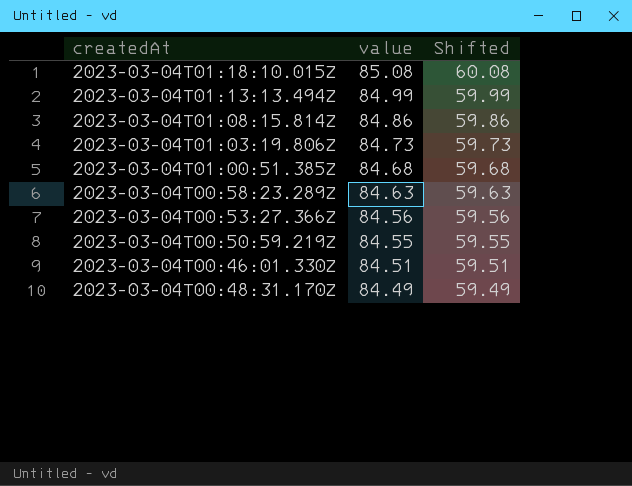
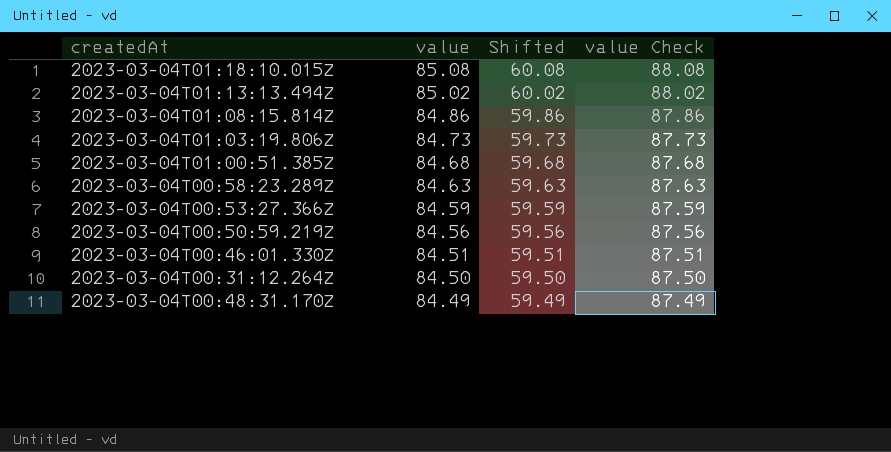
column value Check | formula: none -> [value] + 3
2023-03-04T01:13:13.494Z | value: 84.99 -> 85.02
2023-03-04T01:13:13.494Z | Shifted: 59.99 -> 60.02
2023-03-04T00:53:27.366Z | value: 84.56 -> 84.59
2023-03-04T00:53:27.366Z | Shifted: 59.56 -> 59.59
2023-03-04T00:50:59.219Z | value: 84.55 -> 84.56
2023-03-04T00:50:59.219Z | Shifted: 59.55 -> 59.56
row 2023-03-04T00:31:12.264Z: none -> 84.50 | 59.50 | 87.50

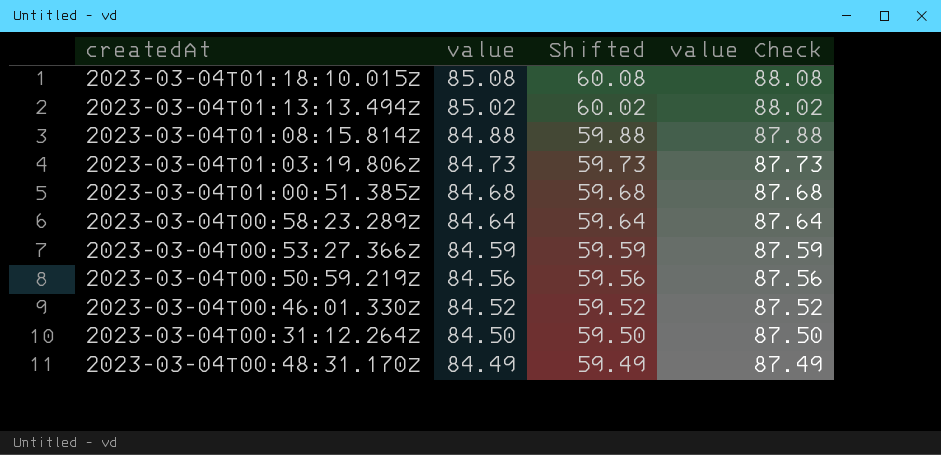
2023-03-04T01:08:15.814Z | value: 84.86 -> 84.88
2023-03-04T01:08:15.814Z | Shifted: 59.86 -> 59.88
2023-03-04T01:08:15.814Z | value Check: 87.86 -> 87.88
2023-03-04T00:58:23.289Z | value: 84.63 -> 84.64
2023-03-04T00:58:23.289Z | Shifted: 59.63 -> 59.64
2023-03-04T00:58:23.289Z | value Check: 87.63 -> 87.64
2023-03-04T00:46:01.330Z | value: 84.51 -> 84.52
2023-03-04T00:46:01.330Z | Shifted: 59.51 -> 59.52
2023-03-04T00:46:01.330Z | value Check: 87.51 -> 87.52

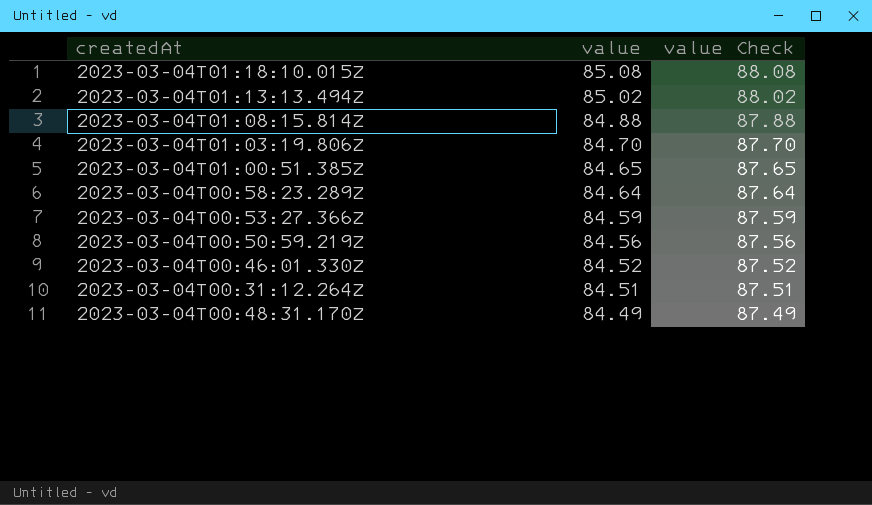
column Shifted | formula: [value] - 25 -> none
2023-03-04T01:03:19.806Z | value: 84.73 -> 84.70
2023-03-04T01:03:19.806Z | value Check: 87.73 -> 87.70
2023-03-04T01:00:51.385Z | value: 84.68 -> 84.65
2023-03-04T01:00:51.385Z | value Check: 87.68 -> 87.65
2023-03-04T00:31:12.264Z | value: 84.50 -> 84.51
2023-03-04T00:31:12.264Z | value Check: 87.50 -> 87.51

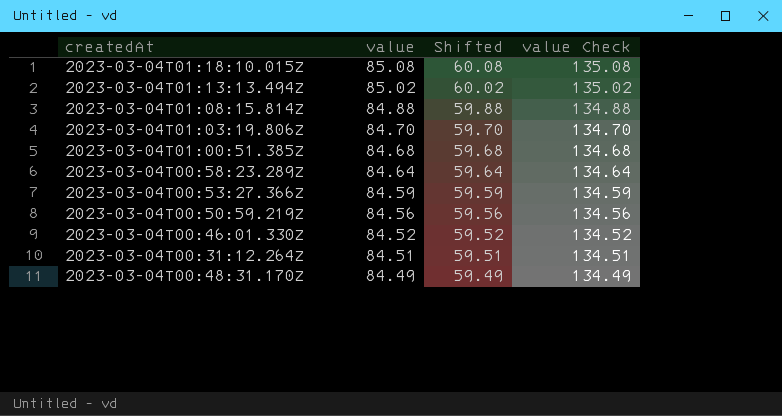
column Shifted | formula: none -> [value] - 25
column value Check | formula: [value] + 3 -> [value] + 50
2023-03-04T01:00:51.385Z | value: 84.65 -> 84.68

